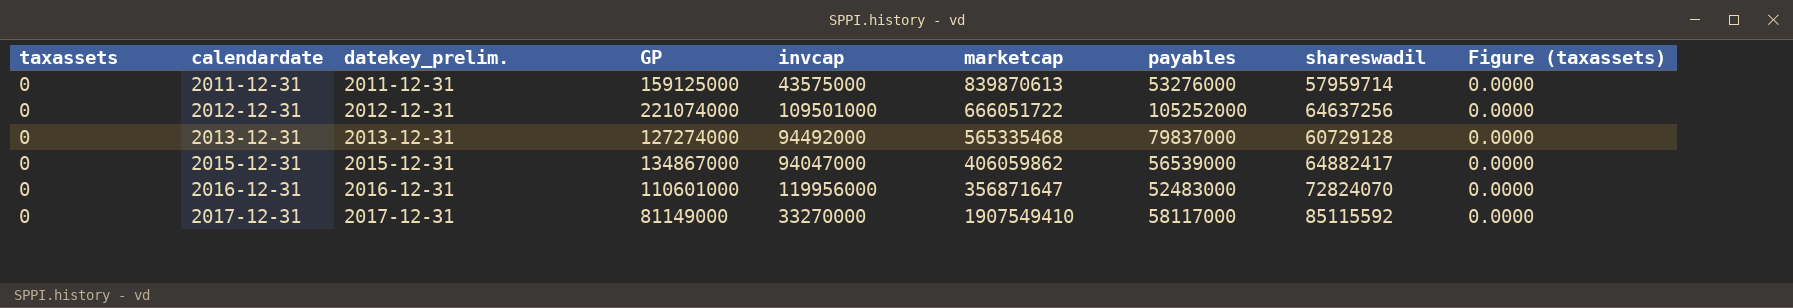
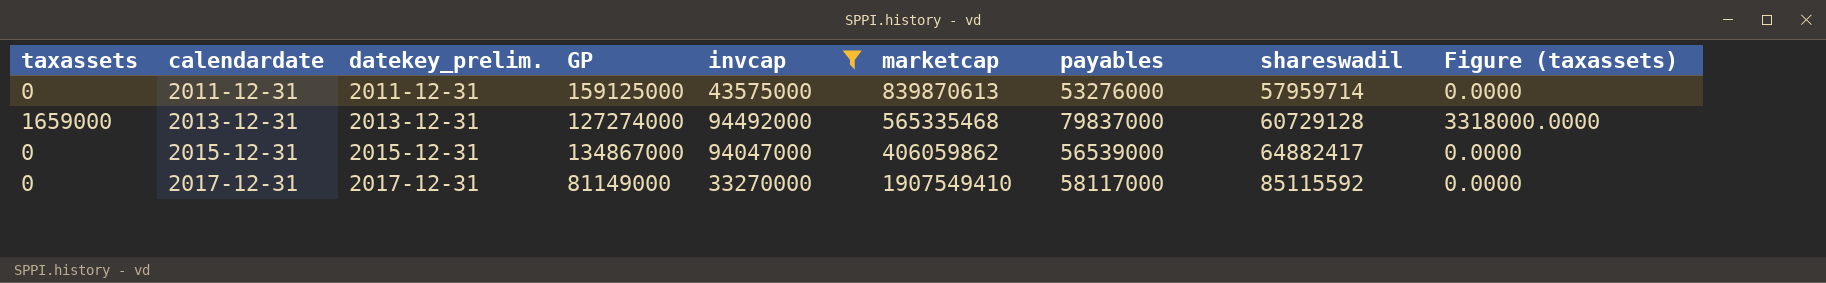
filter: none -> invcap <= 94492000
2013-12-31 | taxassets: 0 -> 1659000
2013-12-31 | Figure (taxassets): 0.0000 -> 3318000.0000

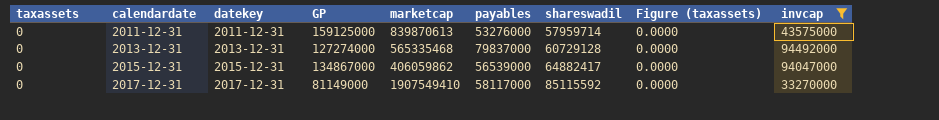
column name: datekey_prelim. -> datekey
column invcap | position: 5 -> 9
2013-12-31 | taxassets: 1659000 -> 0
2013-12-31 | Figure (taxassets): 3318000.0000 -> 0.0000

